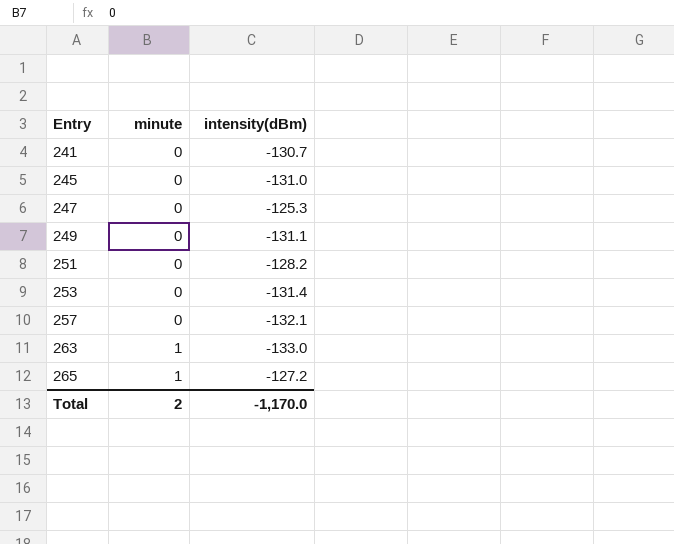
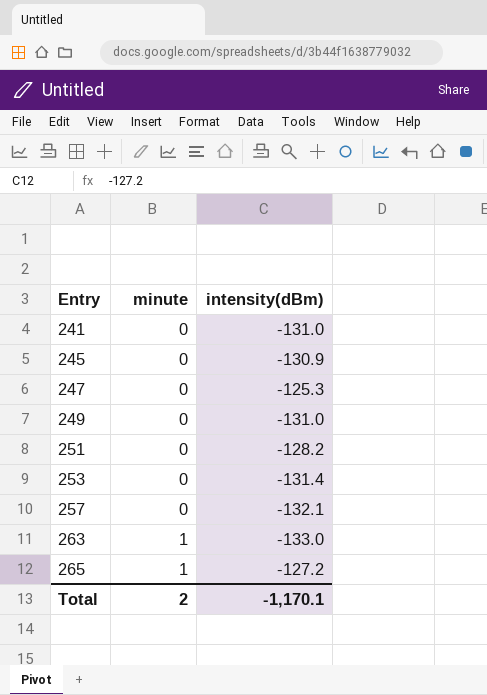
241 | intensity(dBm): -130.7 -> -131.0
245 | intensity(dBm): -131.0 -> -130.9
249 | intensity(dBm): -131.1 -> -131.0
Total | intensity(dBm): -1,170.0 -> -1,170.1

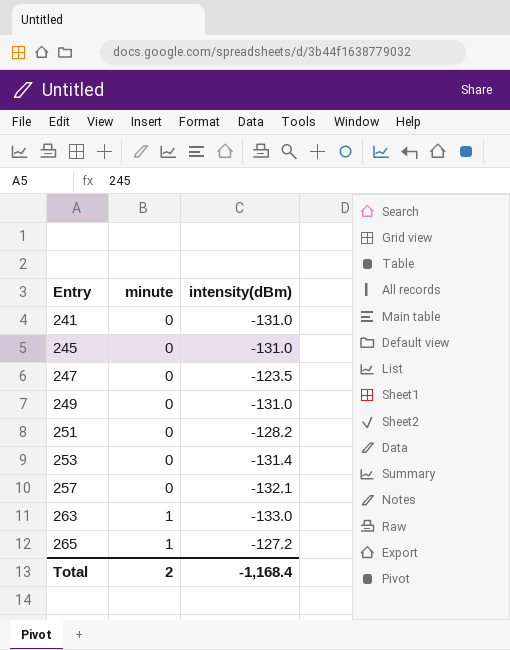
245 | intensity(dBm): -130.9 -> -131.0
247 | intensity(dBm): -125.3 -> -123.5
Total | intensity(dBm): -1,170.1 -> -1,168.4

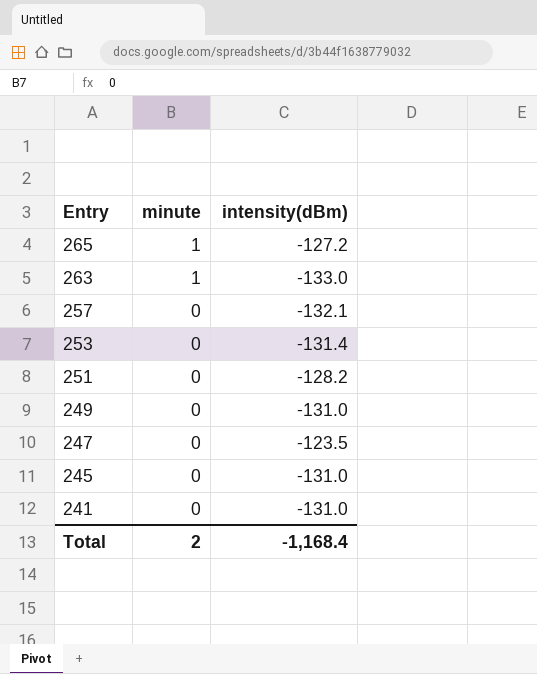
row order: Entry ascending -> Entry descending

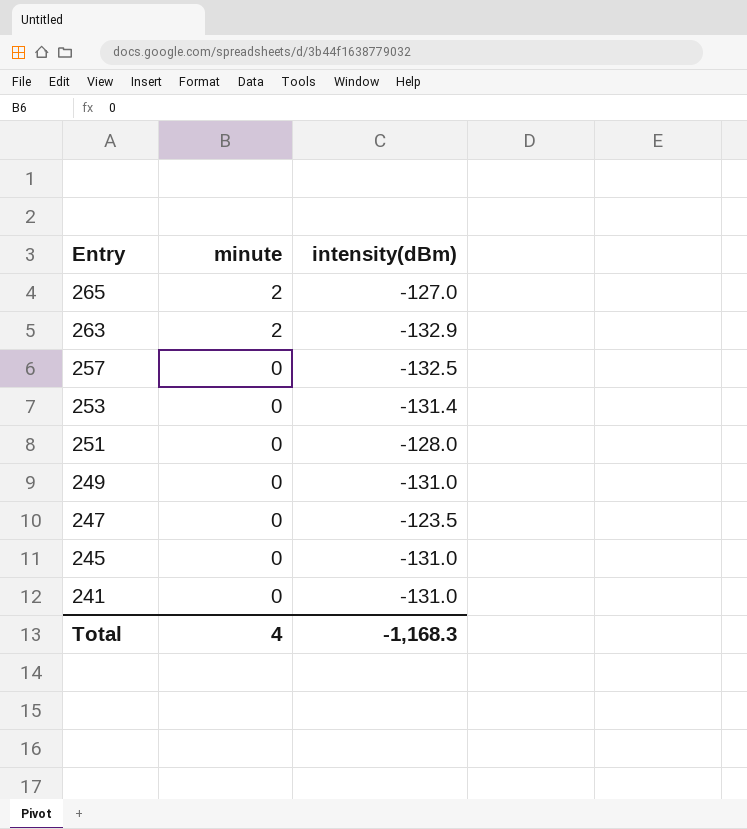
265 | minute: 1 -> 2
265 | intensity(dBm): -127.2 -> -127.0
263 | minute: 1 -> 2
263 | intensity(dBm): -133.0 -> -132.9
257 | intensity(dBm): -132.1 -> -132.5
251 | intensity(dBm): -128.2 -> -128.0
Total | minute: 2 -> 4
Total | intensity(dBm): -1,168.4 -> -1,168.3

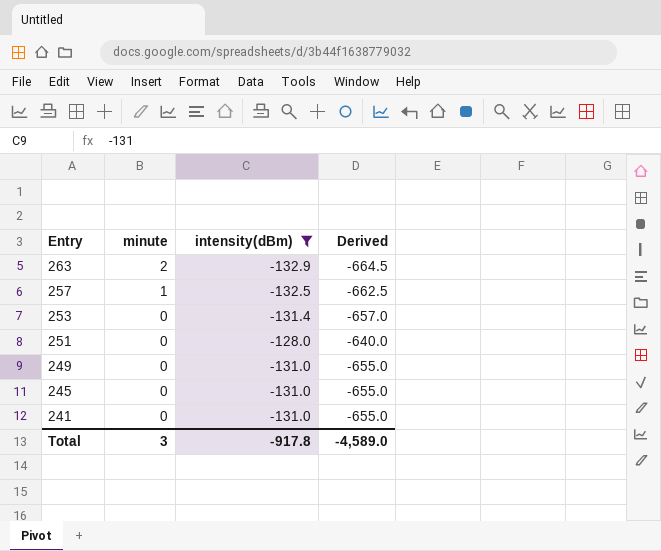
filter: none -> intensity(dBm) <= -128.0
column Derived | formula: none -> [intensity(dBm)] * 5
257 | minute: 0 -> 1
Total | minute: 4 -> 3
Total | intensity(dBm): -1,168.3 -> -917.8

